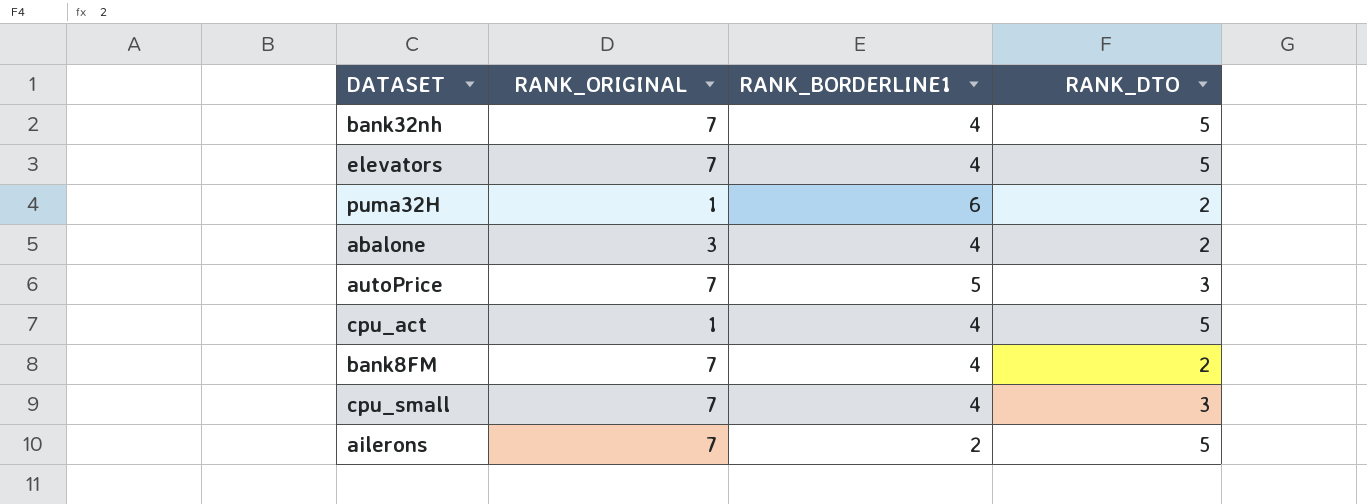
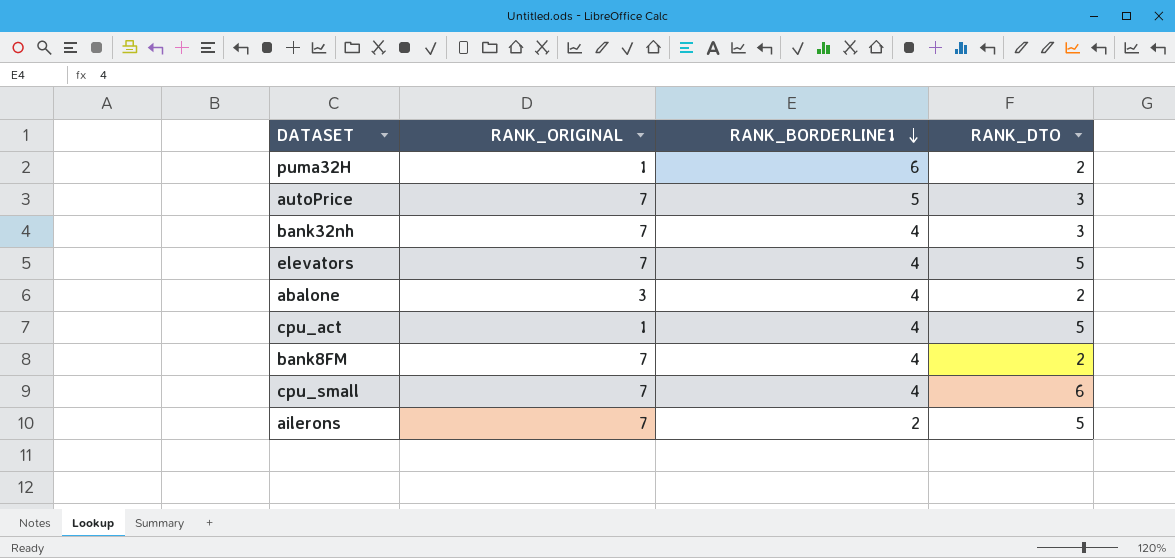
row order: none -> RANK_BORDERLINE1 descending
bank32nh | RANK_DTO: 5 -> 3
cpu_small | RANK_DTO: 3 -> 6

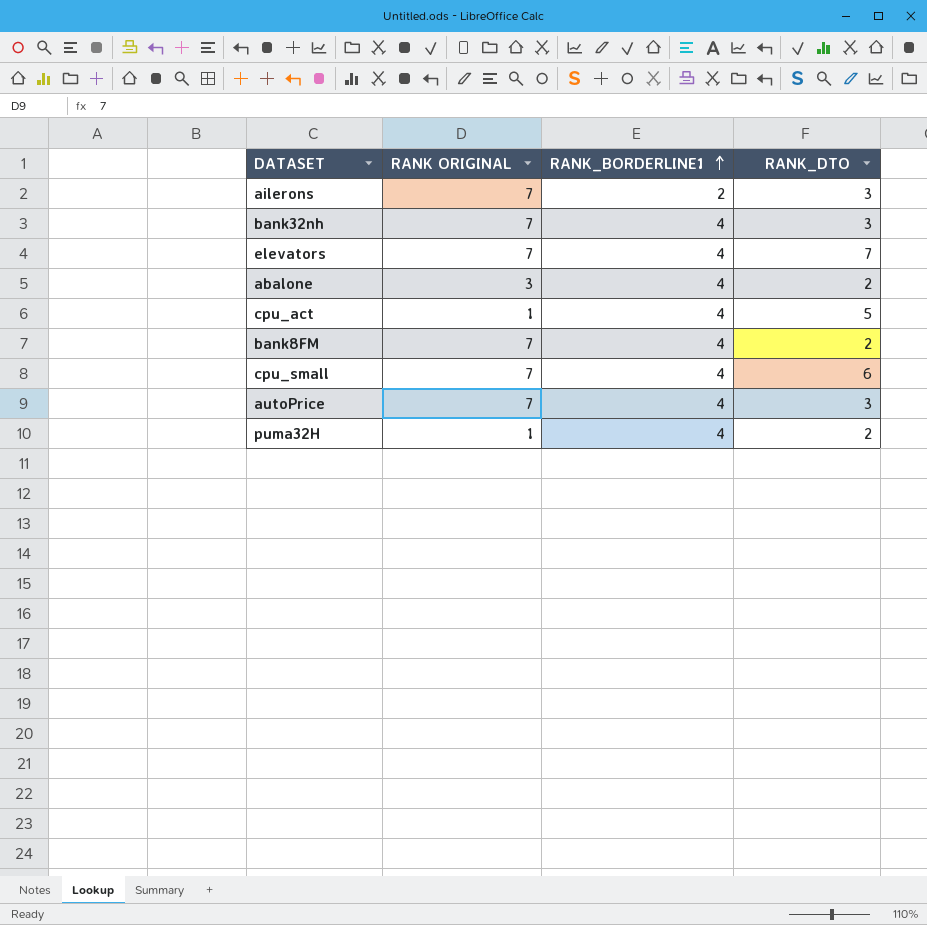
row order: RANK_BORDERLINE1 descending -> RANK_BORDERLINE1 ascending
column name: RANK_ORIGINAL -> RANK ORIGINAL
ailerons | RANK_DTO: 5 -> 3
elevators | RANK_DTO: 5 -> 7
autoPrice | RANK_BORDERLINE1: 5 -> 4
puma32H | RANK_BORDERLINE1: 6 -> 4

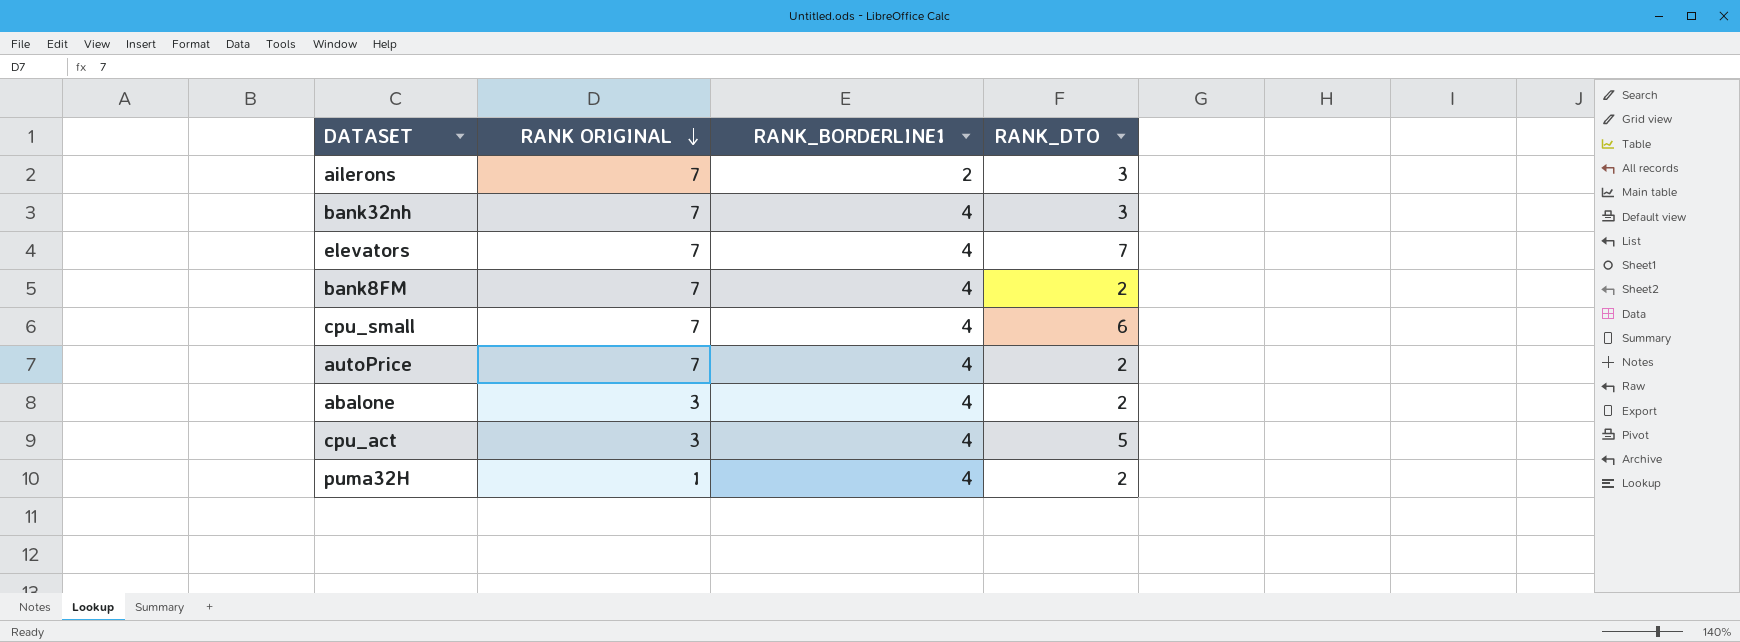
row order: RANK_BORDERLINE1 ascending -> RANK ORIGINAL descending
autoPrice | RANK_DTO: 3 -> 2
cpu_act | RANK ORIGINAL: 1 -> 3

